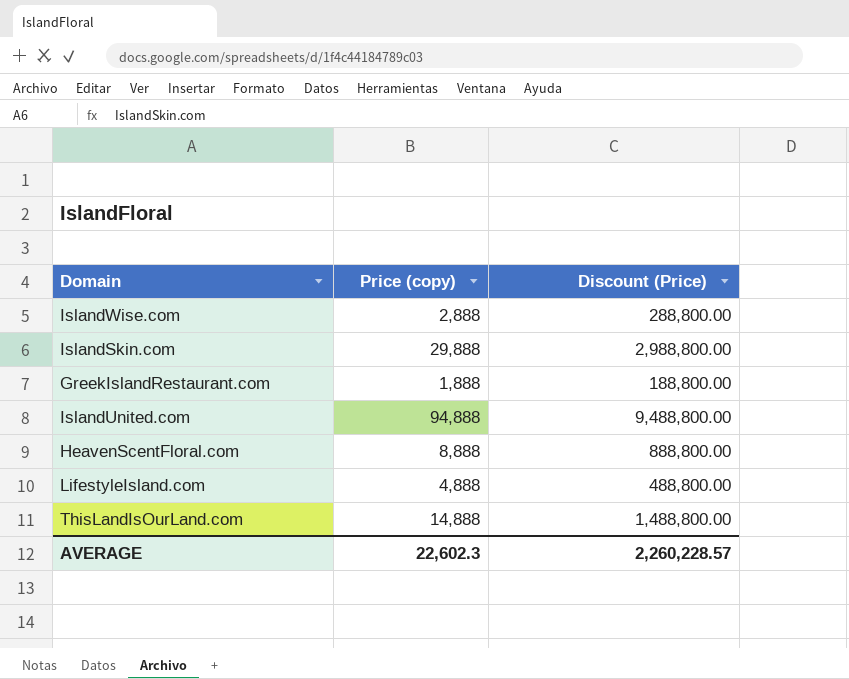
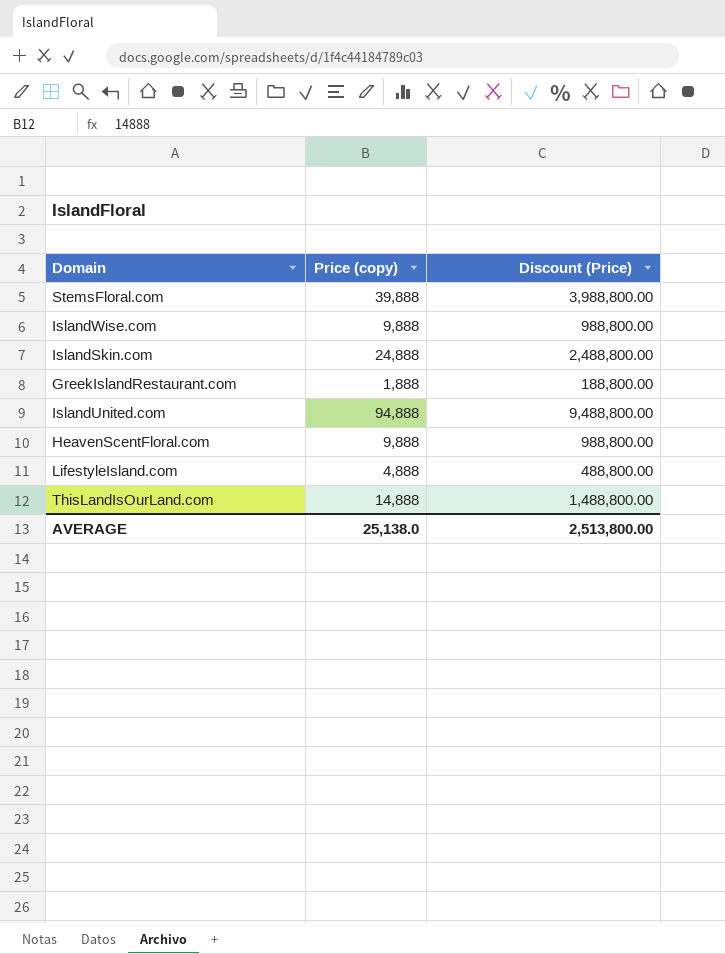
row StemsFloral.com: none -> 39,888 | 3,988,800.00
IslandWise.com | Price (copy): 2,888 -> 9,888
IslandWise.com | Discount (Price): 288,800.00 -> 988,800.00
IslandSkin.com | Price (copy): 29,888 -> 24,888
IslandSkin.com | Discount (Price): 2,988,800.00 -> 2,488,800.00
HeavenScentFloral.com | Price (copy): 8,888 -> 9,888
HeavenScentFloral.com | Discount (Price): 888,800.00 -> 988,800.00
AVERAGE | Price (copy): 22,602.3 -> 25,138.0
AVERAGE | Discount (Price): 2,260,228.57 -> 2,513,800.00

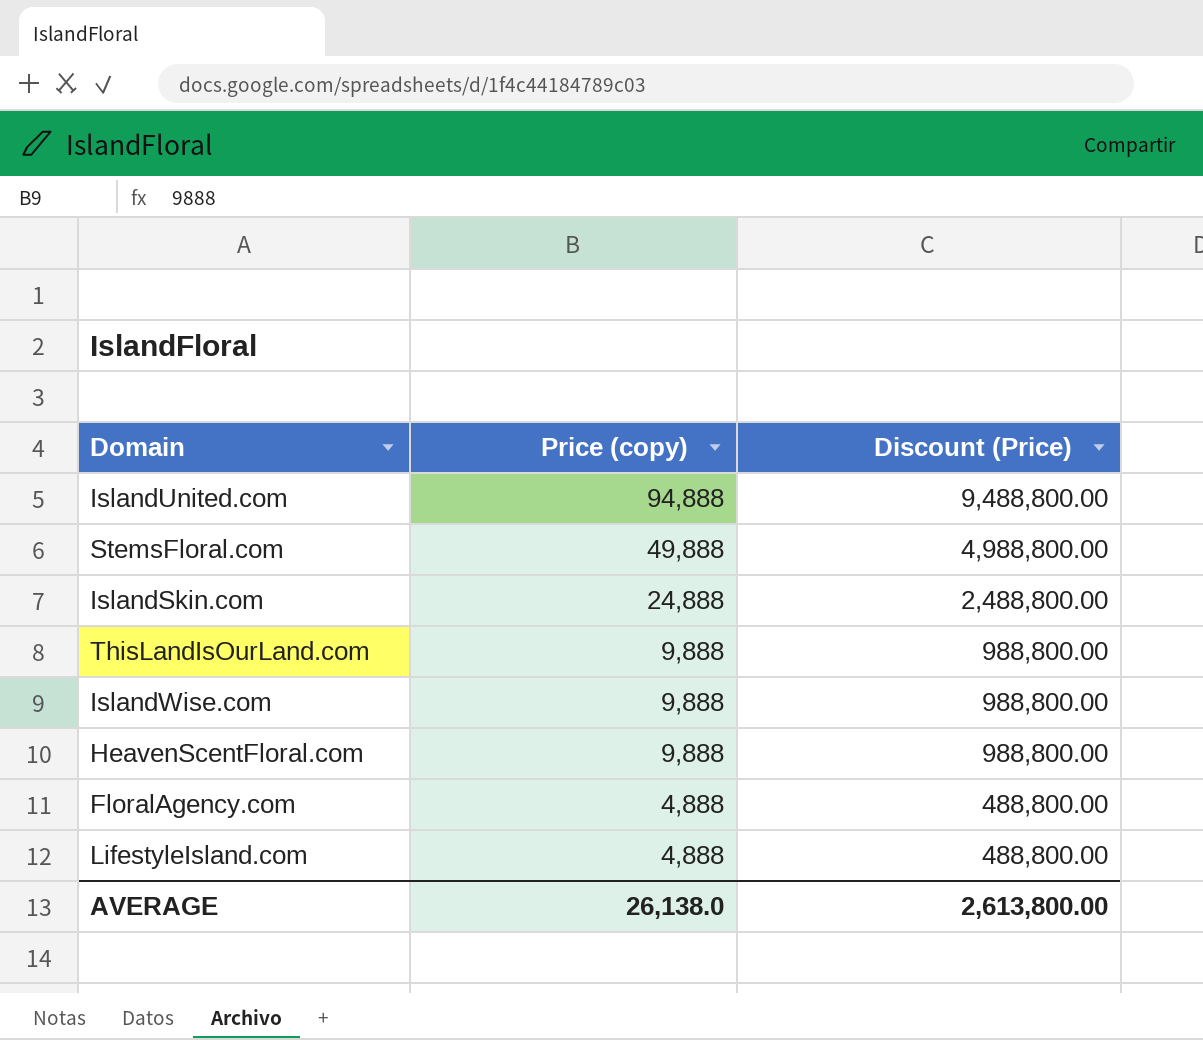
row order: none -> Price (copy) descending
row GreekIslandRestaurant.com: 1,888 | 188,800.00 -> none
StemsFloral.com | Price (copy): 39,888 -> 49,888
StemsFloral.com | Discount (Price): 3,988,800.00 -> 4,988,800.00
ThisLandIsOurLand.com | Price (copy): 14,888 -> 9,888
ThisLandIsOurLand.com | Discount (Price): 1,488,800.00 -> 988,800.00
row FloralAgency.com: none -> 4,888 | 488,800.00
AVERAGE | Price (copy): 25,138.0 -> 26,138.0
AVERAGE | Discount (Price): 2,513,800.00 -> 2,613,800.00

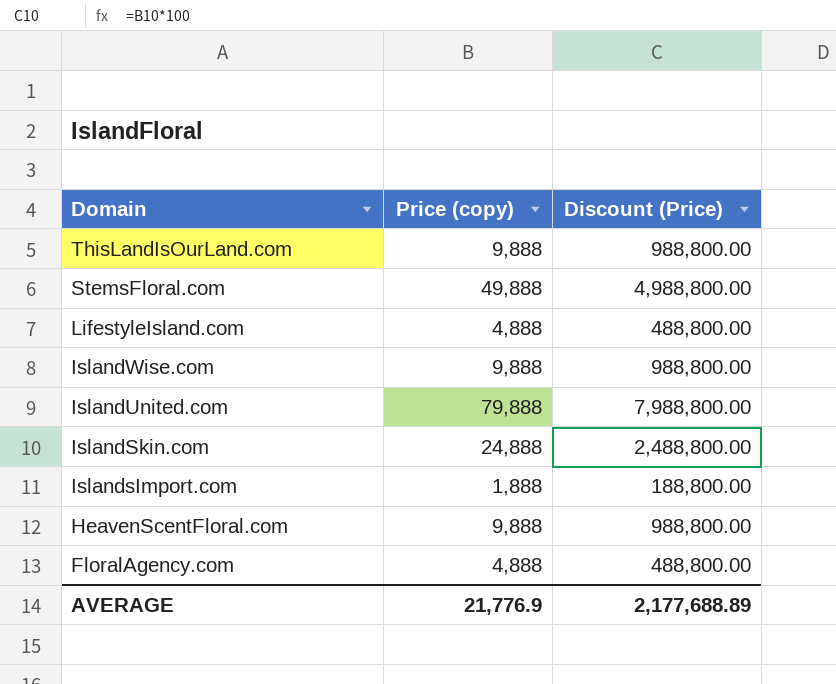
row order: Price (copy) descending -> Domain descending
IslandUnited.com | Price (copy): 94,888 -> 79,888
IslandUnited.com | Discount (Price): 9,488,800.00 -> 7,988,800.00
row IslandsImport.com: none -> 1,888 | 188,800.00
AVERAGE | Price (copy): 26,138.0 -> 21,776.9
AVERAGE | Discount (Price): 2,613,800.00 -> 2,177,688.89

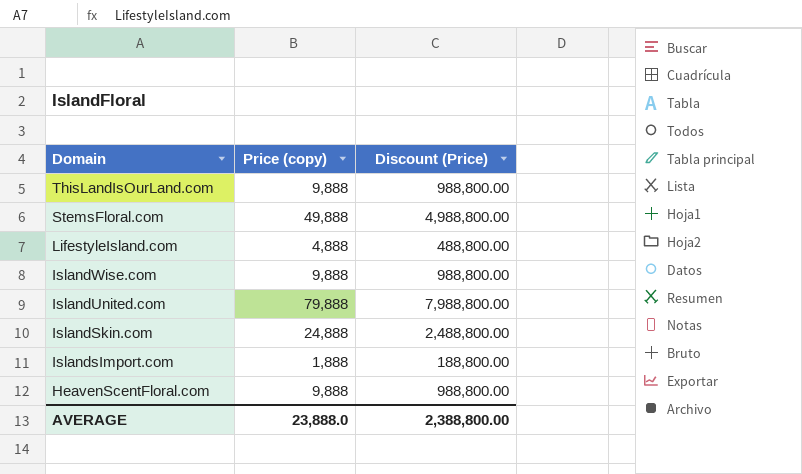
row FloralAgency.com: 4,888 | 488,800.00 -> none
AVERAGE | Price (copy): 21,776.9 -> 23,888.0
AVERAGE | Discount (Price): 2,177,688.89 -> 2,388,800.00

